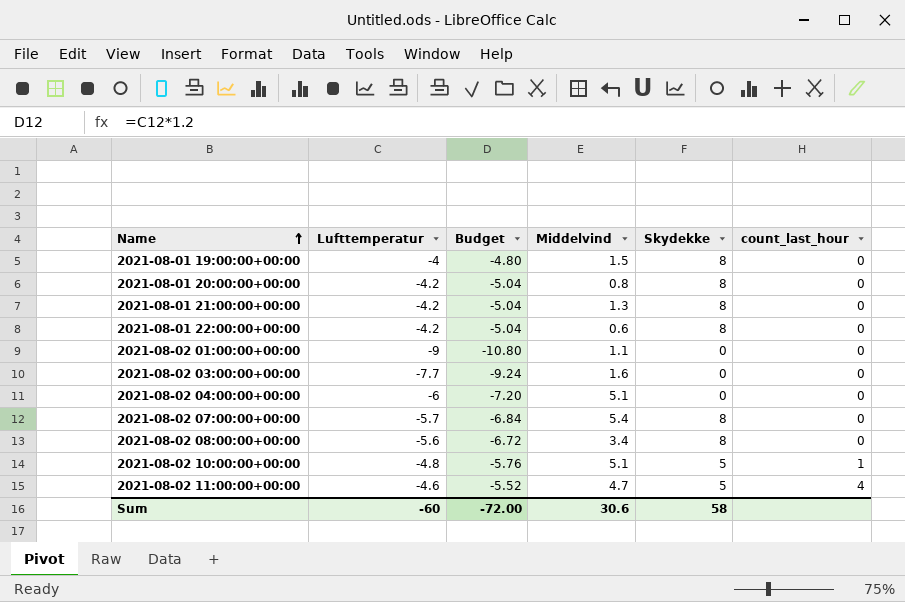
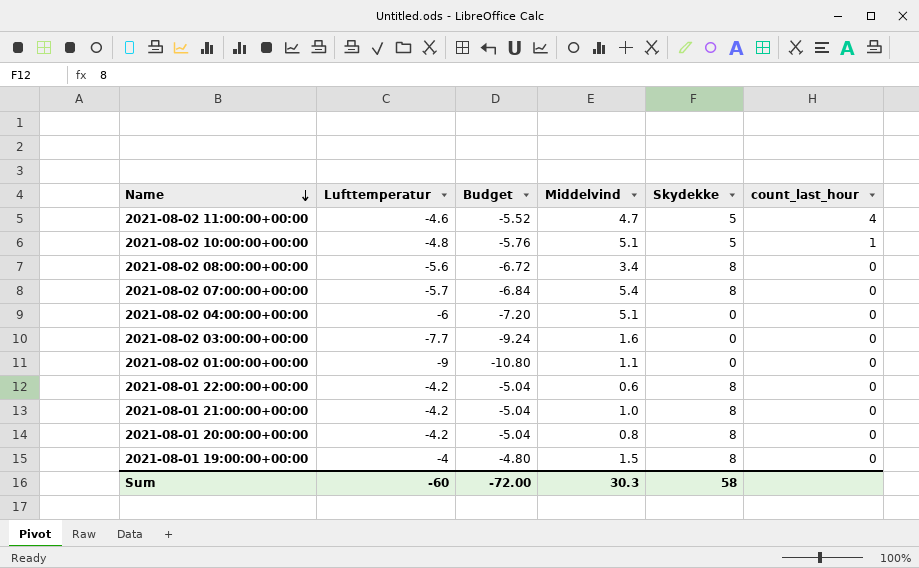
row order: Name ascending -> Name descending
2021-08-01 21:00:00+00:00 | Middelvind: 1.3 -> 1.0
Sum | Middelvind: 30.6 -> 30.3

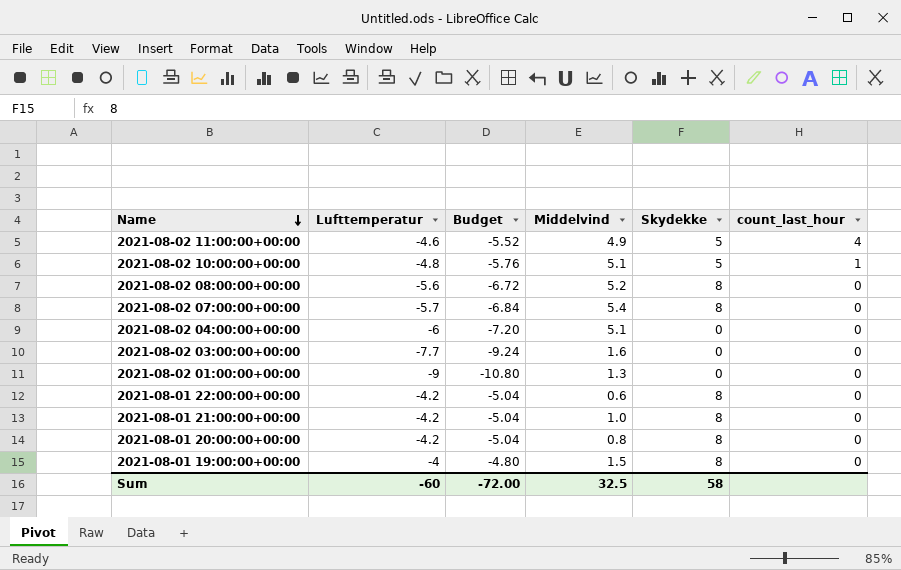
2021-08-02 11:00:00+00:00 | Middelvind: 4.7 -> 4.9
2021-08-02 08:00:00+00:00 | Middelvind: 3.4 -> 5.2
2021-08-02 01:00:00+00:00 | Middelvind: 1.1 -> 1.3
Sum | Middelvind: 30.3 -> 32.5

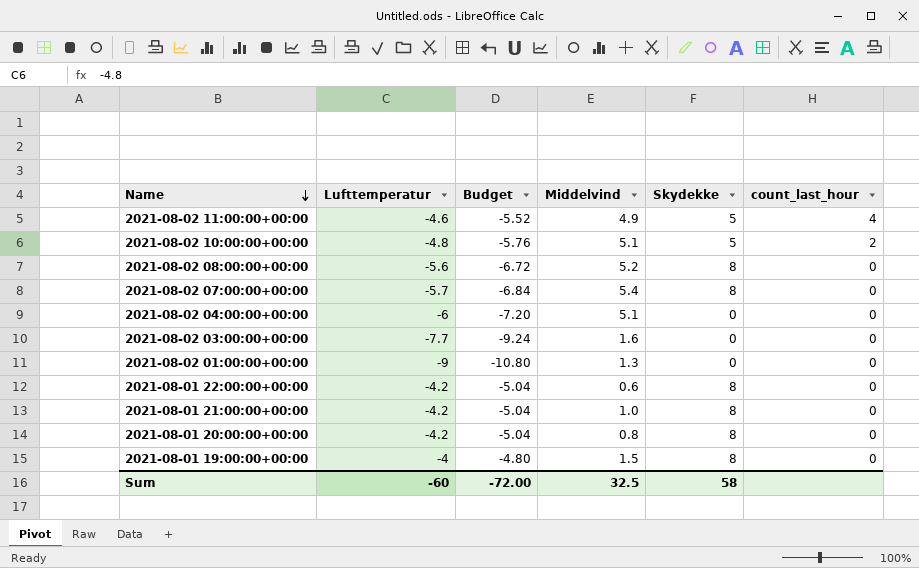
2021-08-02 10:00:00+00:00 | count_last_hour: 1 -> 2

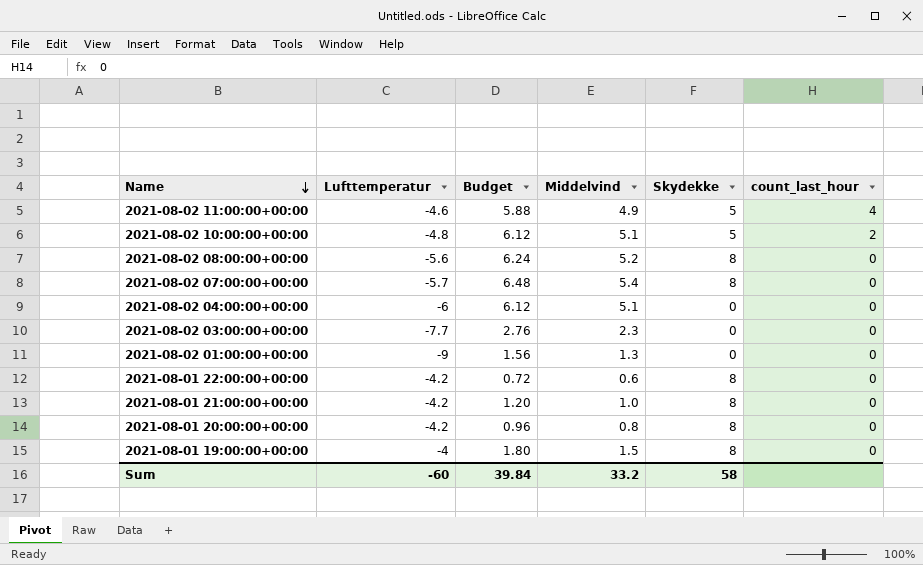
column Budget | formula: [Lufttemperatur] * 1.2 -> [Middelvind] * 1.2
2021-08-02 03:00:00+00:00 | Middelvind: 1.6 -> 2.3
Sum | Budget: -72.00 -> 39.84
Sum | Middelvind: 32.5 -> 33.2

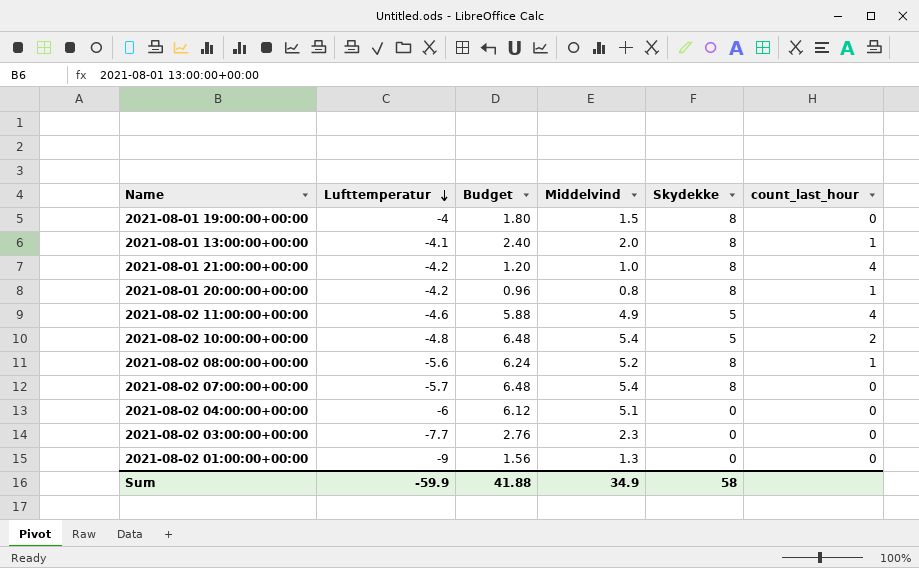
row order: Name descending -> Lufttemperatur descending
row 2021-08-01 22:00:00+00:00: -4.2 | 0.72 | 0.6 | 8 | 0 -> none
row 2021-08-01 13:00:00+00:00: none -> -4.1 | 2.40 | 2.0 | 8 | 1
2021-08-01 21:00:00+00:00 | count_last_hour: 0 -> 4
2021-08-01 20:00:00+00:00 | count_last_hour: 0 -> 1
2021-08-02 10:00:00+00:00 | Budget: 6.12 -> 6.48
2021-08-02 10:00:00+00:00 | Middelvind: 5.1 -> 5.4
2021-08-02 08:00:00+00:00 | count_last_hour: 0 -> 1
Sum | Lufttemperatur: -60 -> -59.9
Sum | Budget: 39.84 -> 41.88
Sum | Middelvind: 33.2 -> 34.9

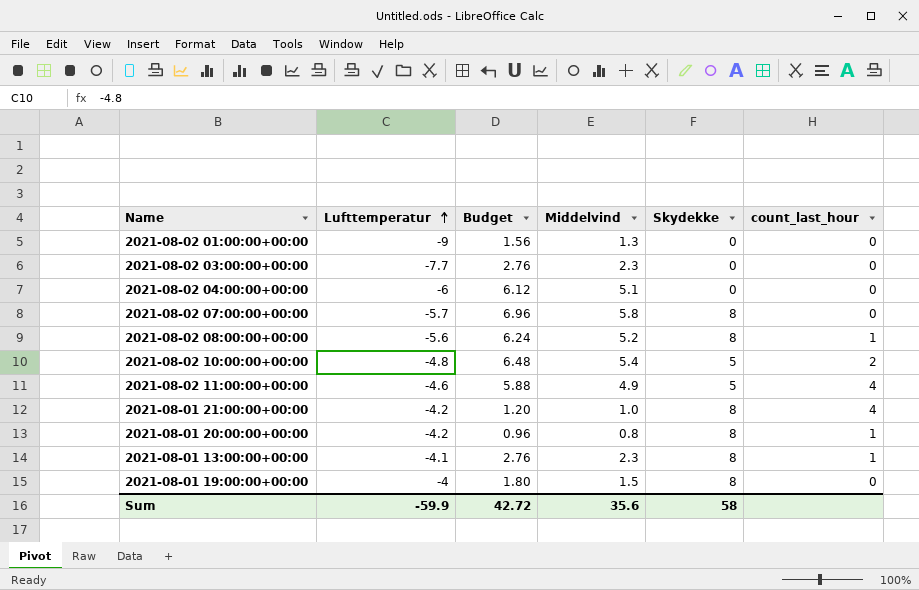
row order: Lufttemperatur descending -> Lufttemperatur ascending
2021-08-02 07:00:00+00:00 | Budget: 6.48 -> 6.96
2021-08-02 07:00:00+00:00 | Middelvind: 5.4 -> 5.8
2021-08-01 13:00:00+00:00 | Budget: 2.40 -> 2.76
2021-08-01 13:00:00+00:00 | Middelvind: 2.0 -> 2.3
Sum | Budget: 41.88 -> 42.72
Sum | Middelvind: 34.9 -> 35.6

